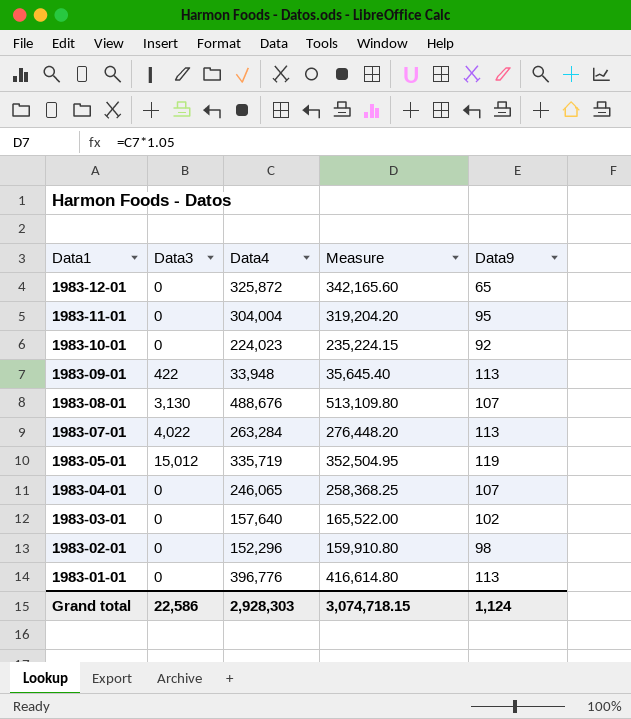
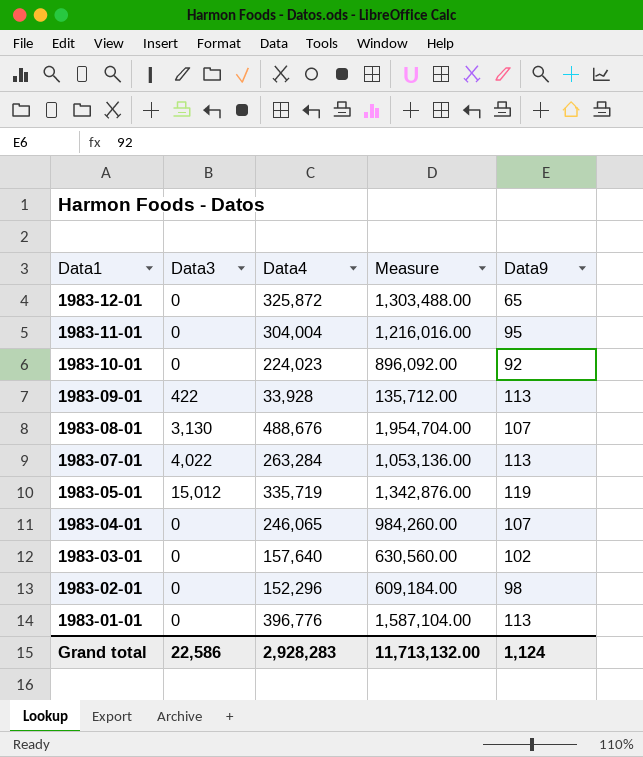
column Measure | formula: [Data4] * 1.05 -> [Data4] * 4
1983-09-01 | Data4: 33,948 -> 33,928
Grand total | Data4: 2,928,303 -> 2,928,283
Grand total | Measure: 3,074,718.15 -> 11,713,132.00

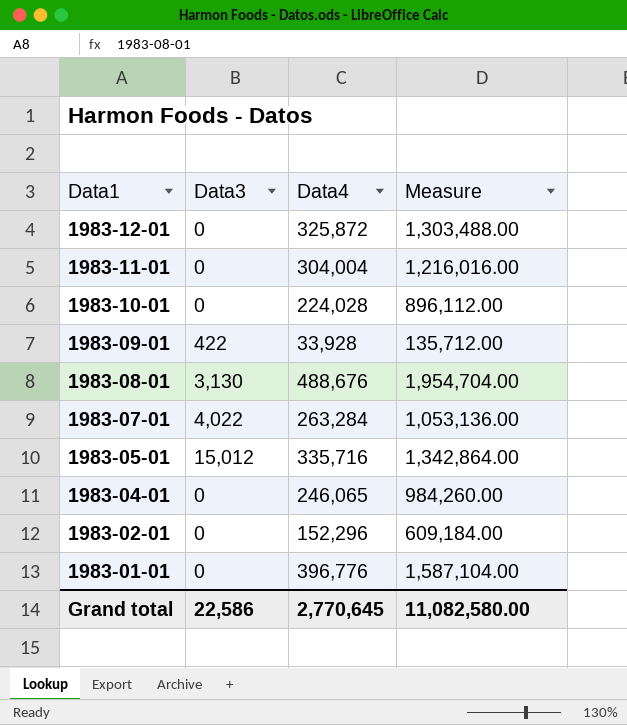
column Data9 | position: 5 -> none
row 1983-03-01: 0 | 157,640 | 630,560.00 | 102 -> none
1983-10-01 | Data4: 224,023 -> 224,028
1983-10-01 | Measure: 896,092.00 -> 896,112.00
1983-05-01 | Data4: 335,719 -> 335,716
1983-05-01 | Measure: 1,342,876.00 -> 1,342,864.00
Grand total | Data4: 2,928,283 -> 2,770,645
Grand total | Measure: 11,713,132.00 -> 11,082,580.00

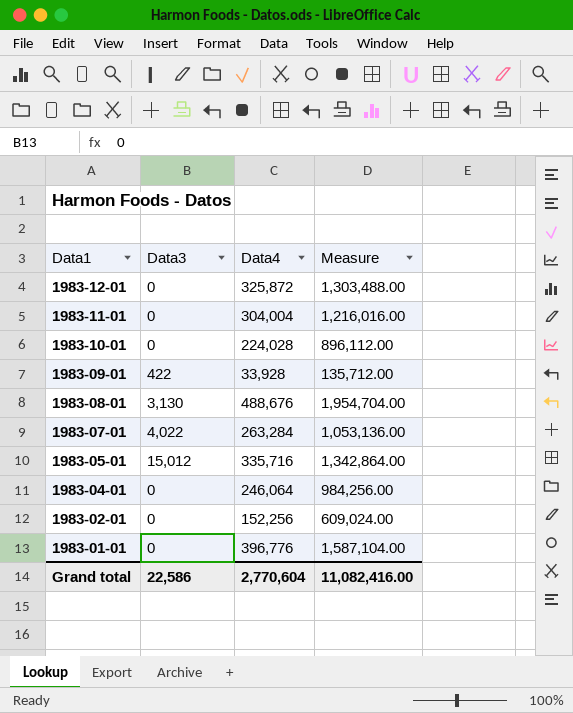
1983-04-01 | Data4: 246,065 -> 246,064
1983-04-01 | Measure: 984,260.00 -> 984,256.00
1983-02-01 | Data4: 152,296 -> 152,256
1983-02-01 | Measure: 609,184.00 -> 609,024.00
Grand total | Data4: 2,770,645 -> 2,770,604
Grand total | Measure: 11,082,580.00 -> 11,082,416.00

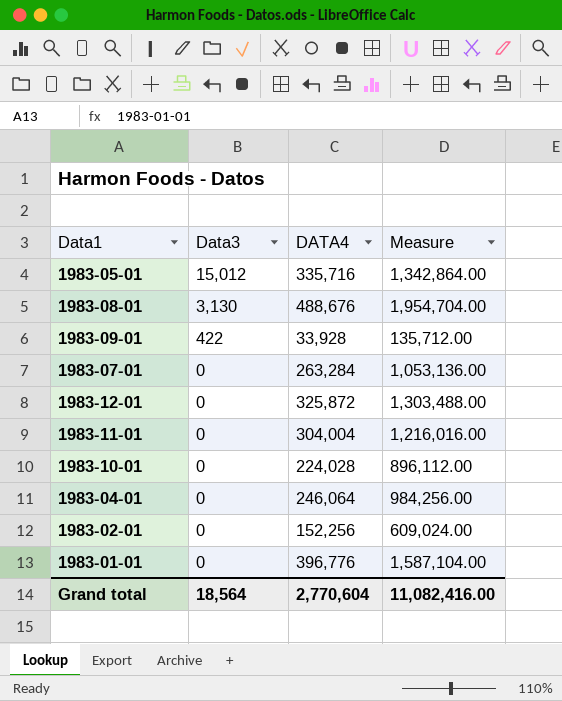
row order: Data1 descending -> Data3 descending
column name: Data4 -> DATA4
1983-07-01 | Data3: 4,022 -> 0
Grand total | Data3: 22,586 -> 18,564

